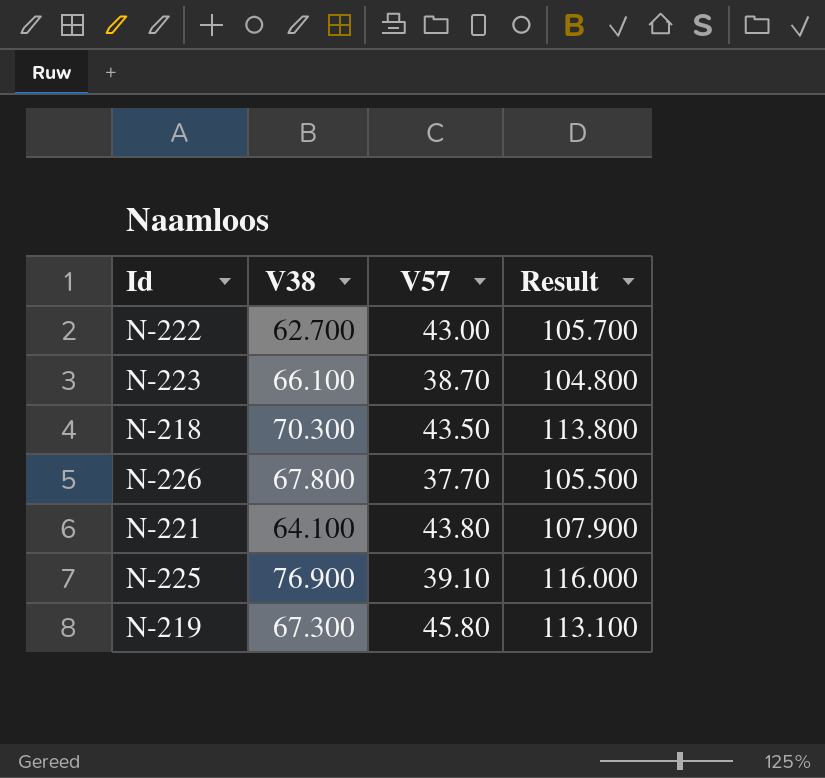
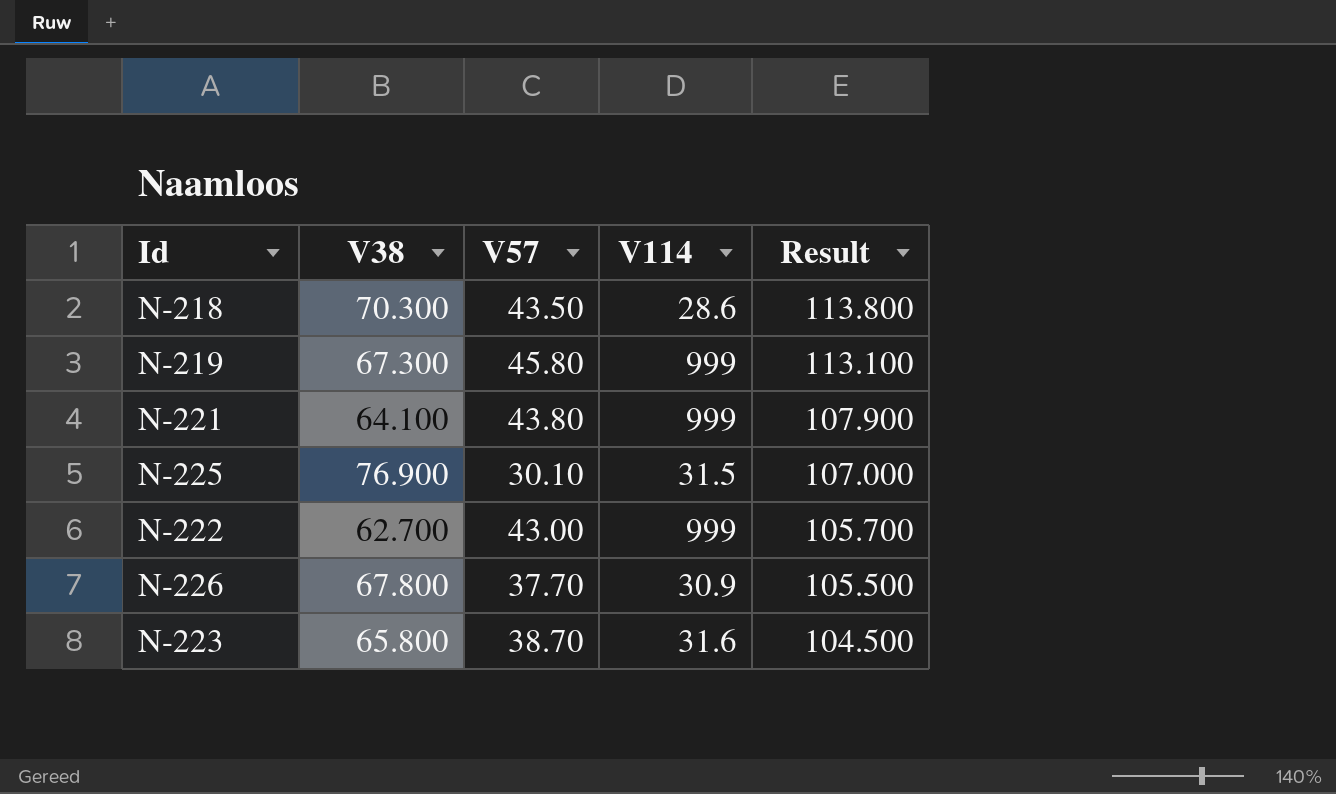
row order: none -> Result descending
column V114 | position: none -> 4
N-225 | V57: 39.10 -> 30.10
N-225 | Result: 116.000 -> 107.000
N-223 | V38: 66.100 -> 65.800
N-223 | Result: 104.800 -> 104.500

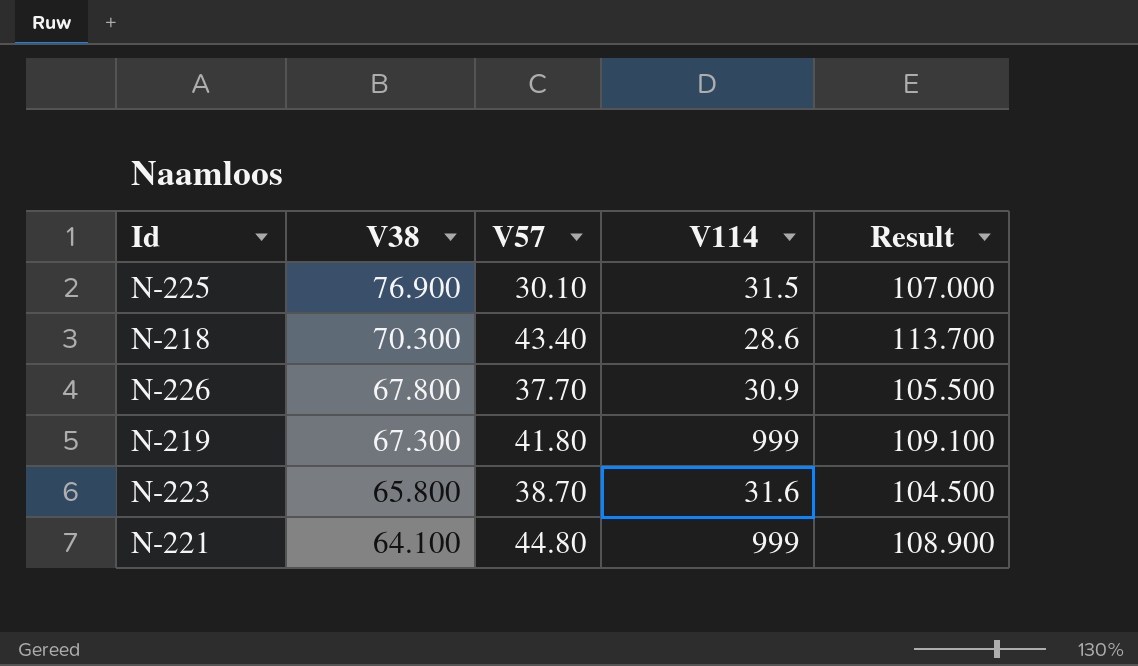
row order: Result descending -> V38 descending
row N-222: 62.700 | 43.00 | 999 | 105.700 -> none
N-218 | V57: 43.50 -> 43.40
N-218 | Result: 113.800 -> 113.700
N-219 | V57: 45.80 -> 41.80
N-219 | Result: 113.100 -> 109.100
N-221 | V57: 43.80 -> 44.80
N-221 | Result: 107.900 -> 108.900

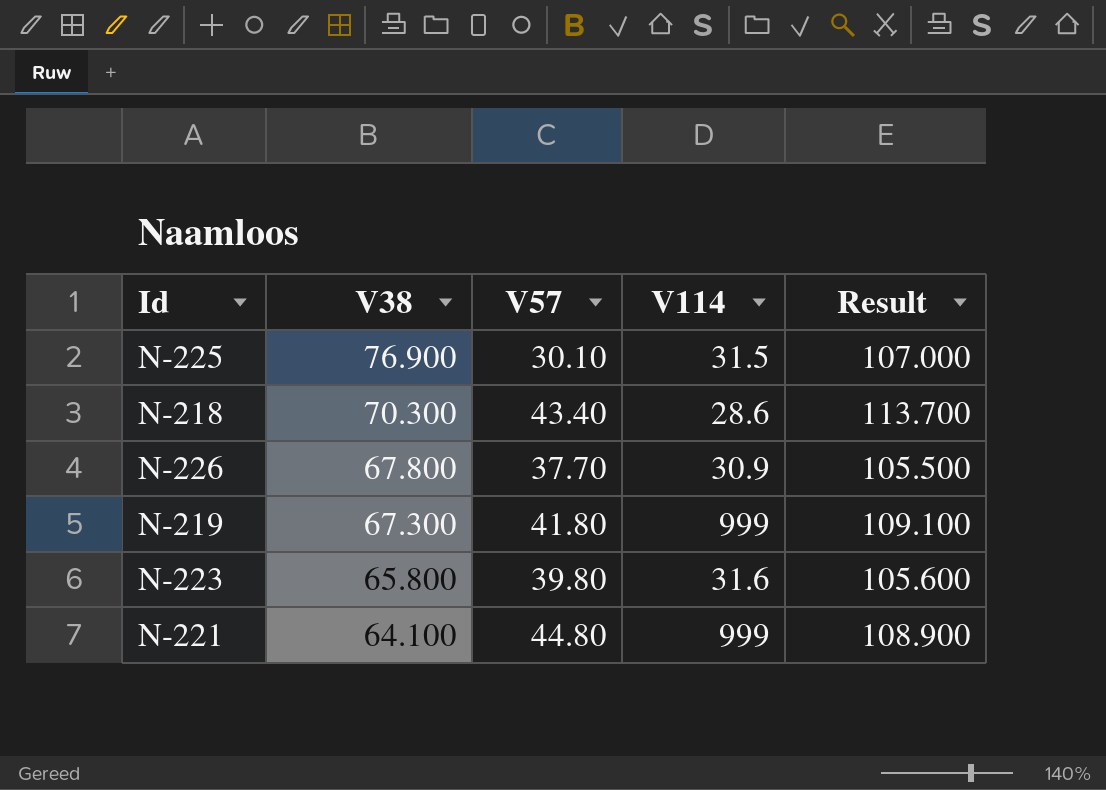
N-223 | V57: 38.70 -> 39.80
N-223 | Result: 104.500 -> 105.600

